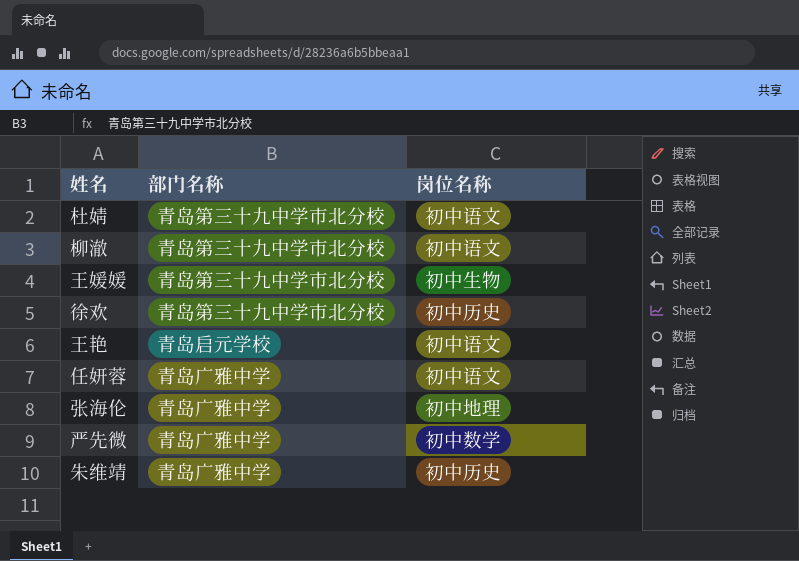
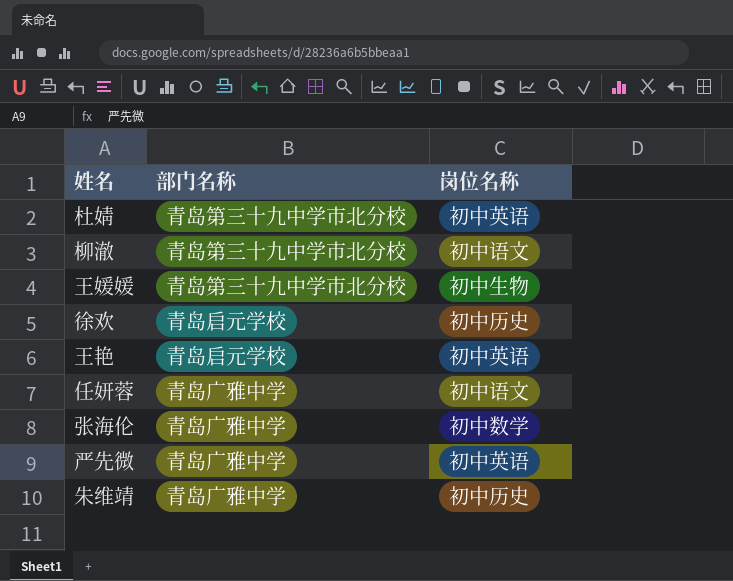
杜婧 | 岗位名称: 初中语文 -> 初中英语
徐欢 | 部门名称: 青岛第三十九中学市北分校 -> 青岛启元学校
王艳 | 岗位名称: 初中语文 -> 初中英语
张海伦 | 岗位名称: 初中地理 -> 初中数学
严先微 | 岗位名称: 初中数学 -> 初中英语

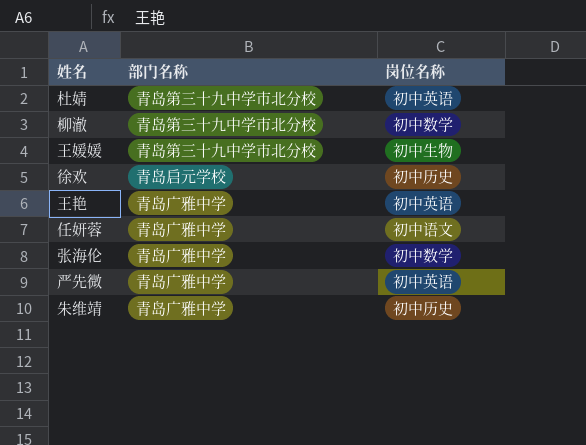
柳澈 | 岗位名称: 初中语文 -> 初中数学
王艳 | 部门名称: 青岛启元学校 -> 青岛广雅中学

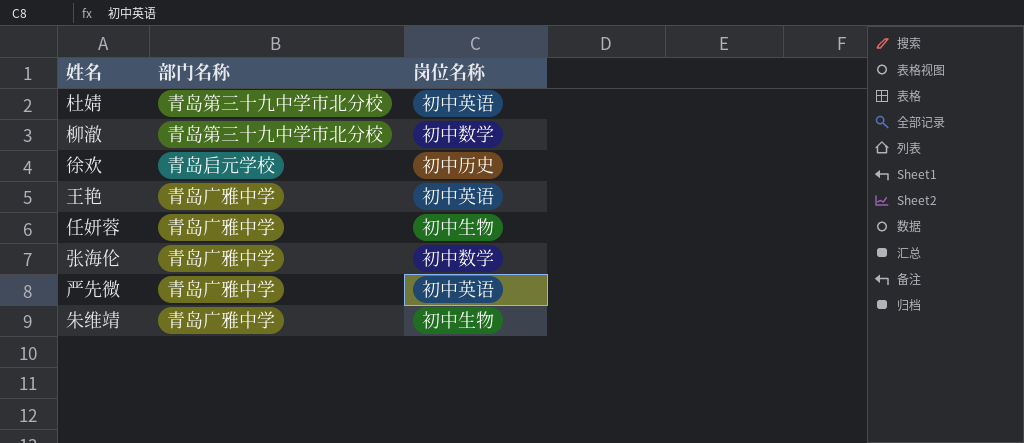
row 王媛媛: 青岛第三十九中学市北分校 | 初中生物 -> none
任妍蓉 | 岗位名称: 初中语文 -> 初中生物
朱维靖 | 岗位名称: 初中历史 -> 初中生物

